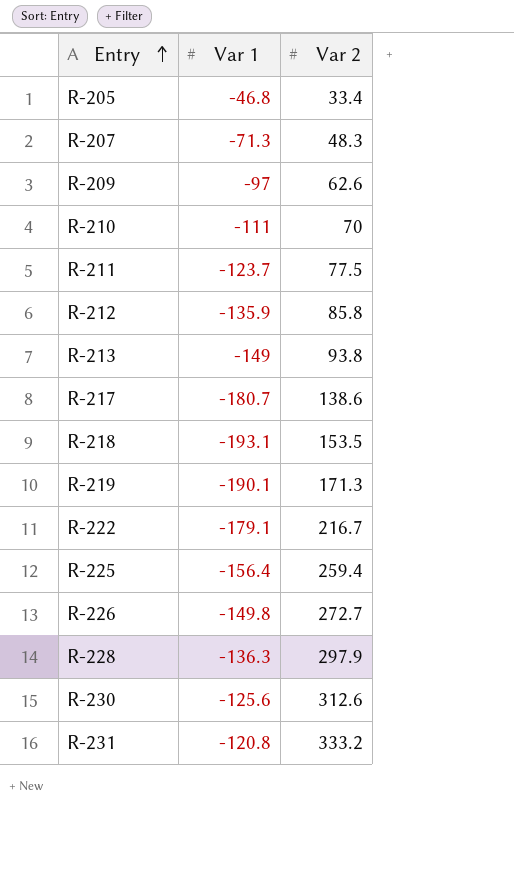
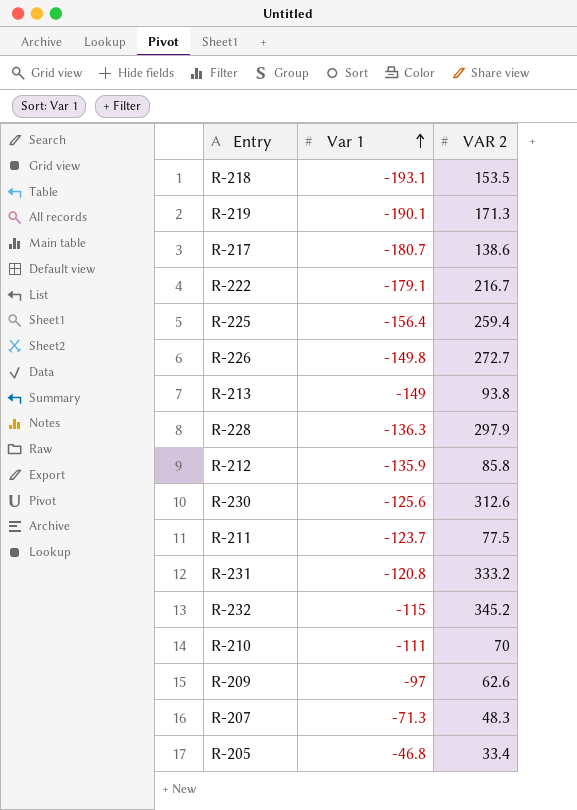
row order: Entry ascending -> Var 1 ascending
column name: Var 2 -> VAR 2
row R-232: none -> -115 | 345.2

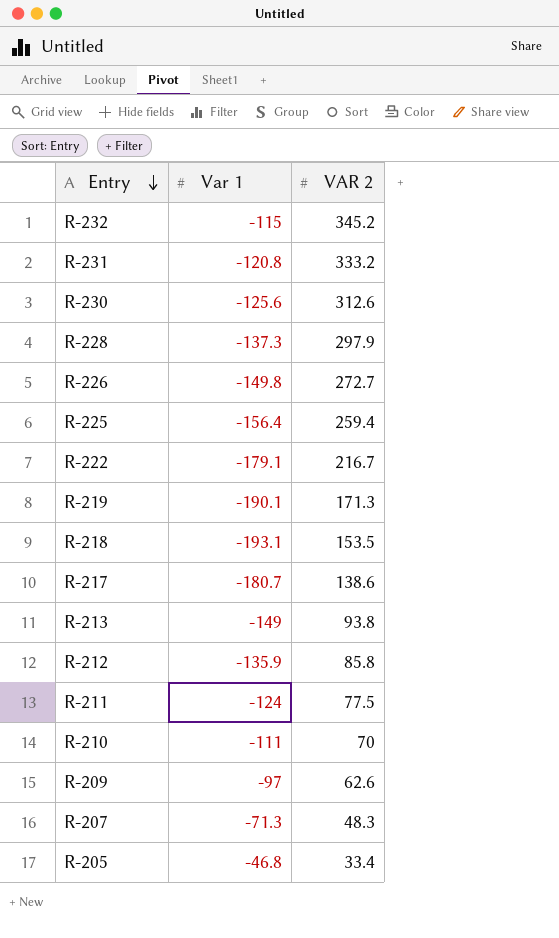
row order: Var 1 ascending -> Entry descending
R-228 | Var 1: -136.3 -> -137.3
R-211 | Var 1: -123.7 -> -124

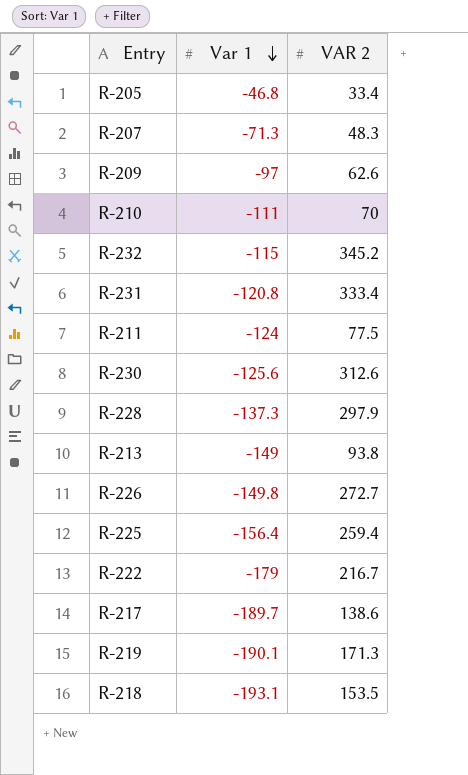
row order: Entry descending -> Var 1 descending
row R-212: -135.9 | 85.8 -> none
R-231 | VAR 2: 333.2 -> 333.4
R-222 | Var 1: -179.1 -> -179
R-217 | Var 1: -180.7 -> -189.7

